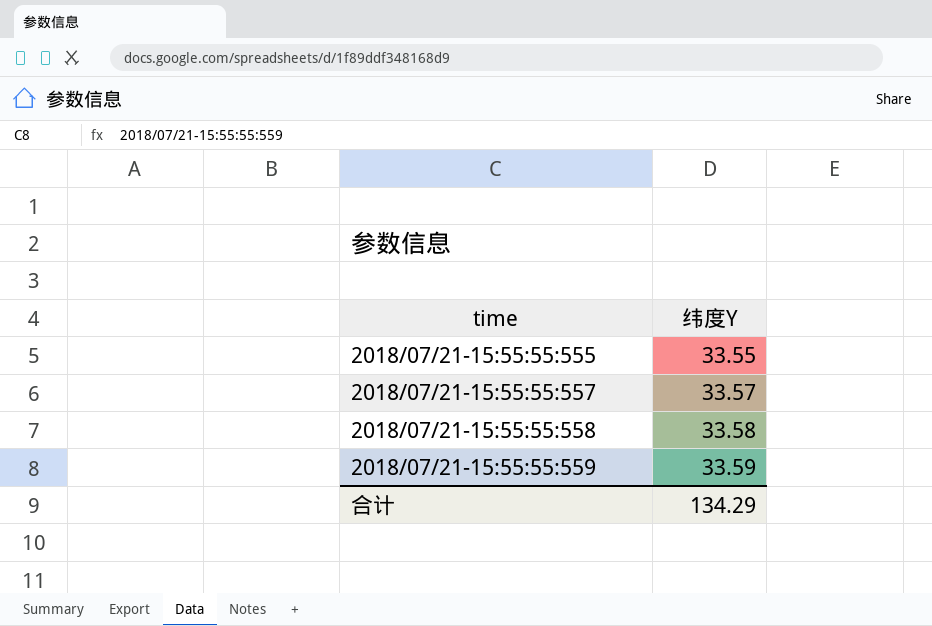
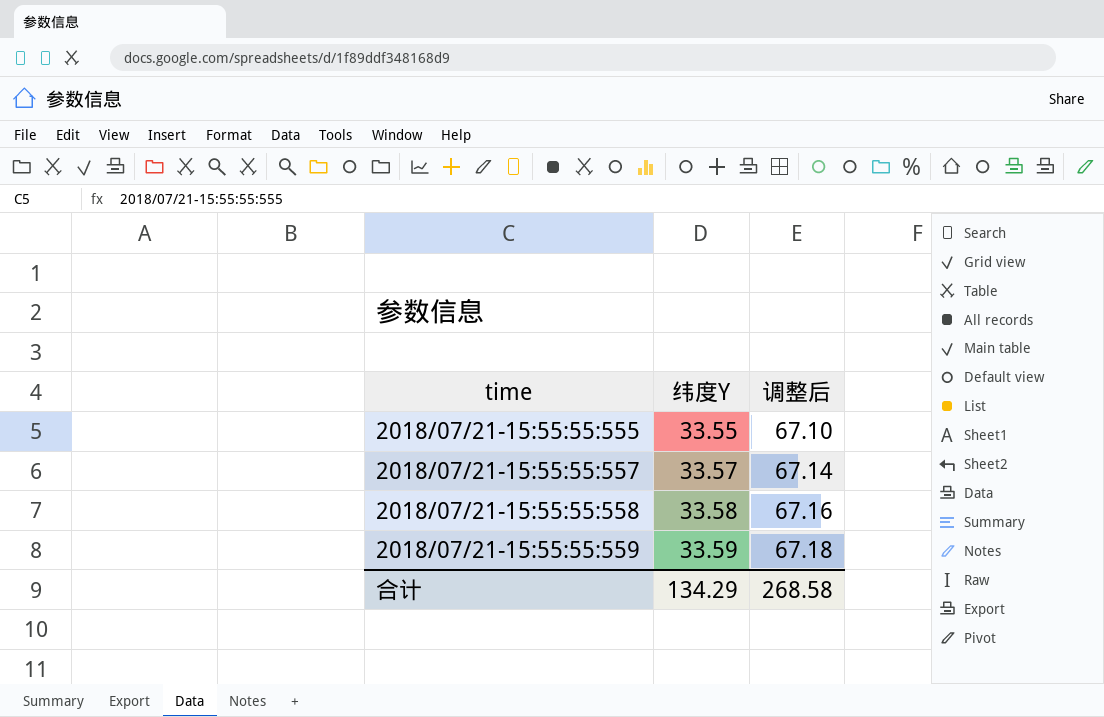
column 调整后 | formula: none -> [纬度Y] * 2

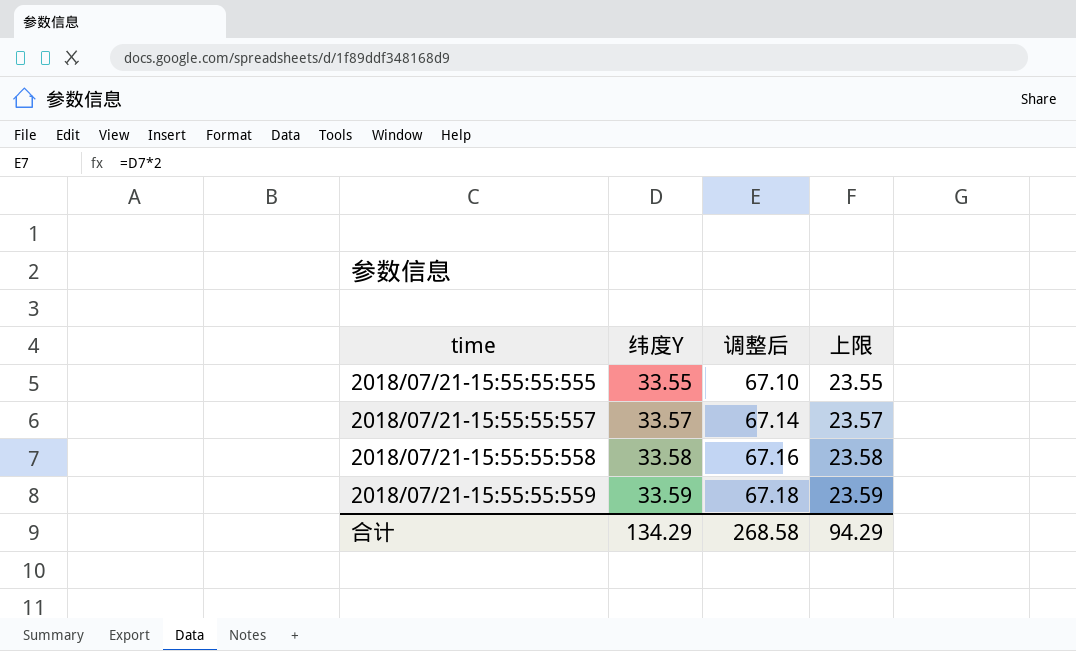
column 上限 | formula: none -> [纬度Y] - 10

